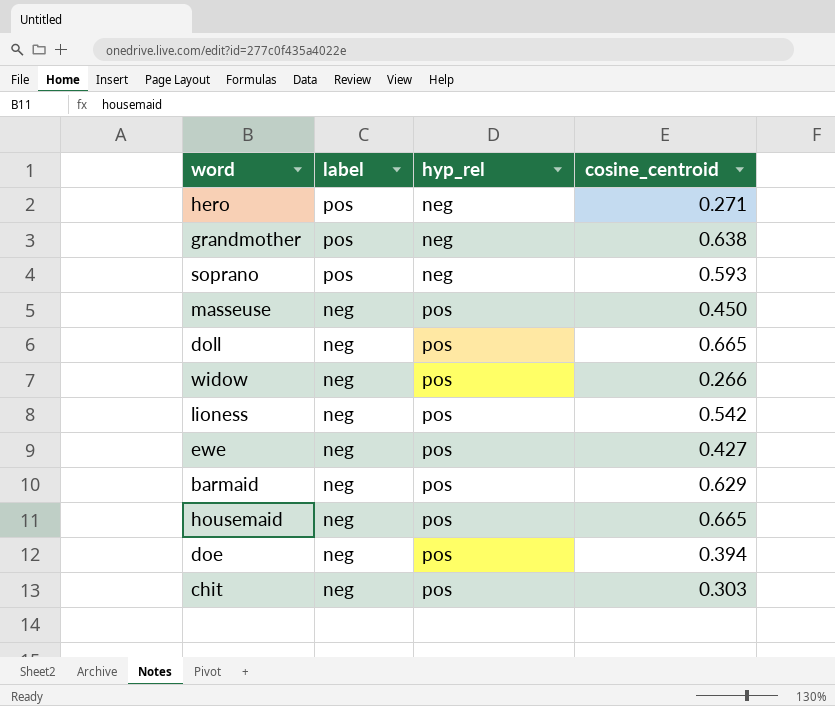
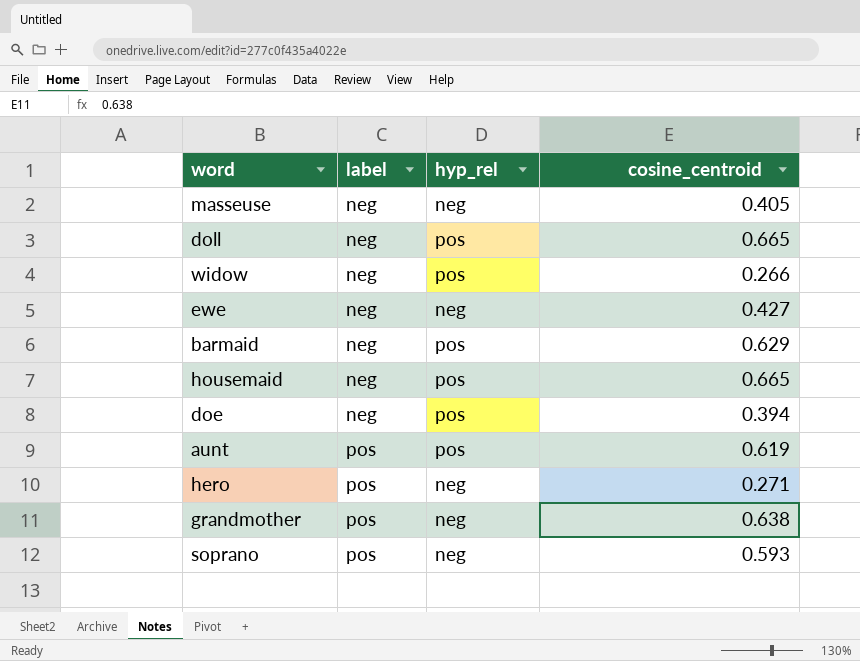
row order: label descending -> label ascending
row lioness: neg | pos | 0.542 -> none
row chit: neg | pos | 0.303 -> none
masseuse | hyp_rel: pos -> neg
masseuse | cosine_centroid: 0.450 -> 0.405
ewe | hyp_rel: pos -> neg
row aunt: none -> pos | pos | 0.619

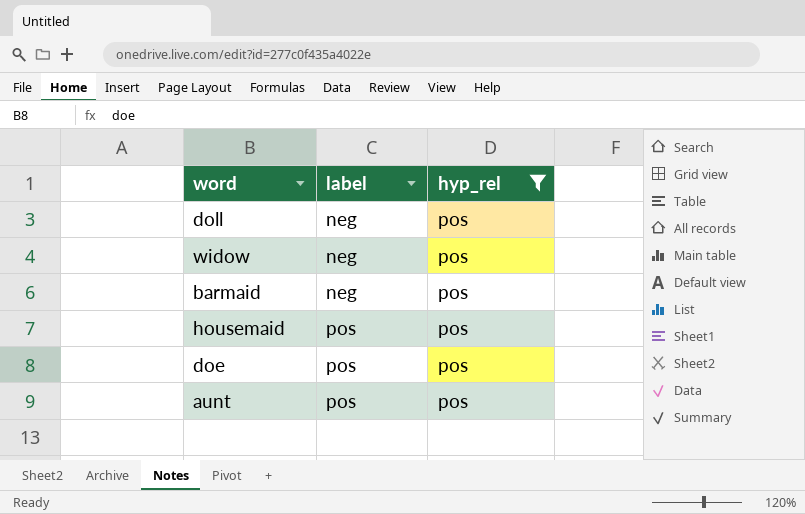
filter: none -> hyp_rel = pos
column cosine_centroid | position: 4 -> none
housemaid | label: neg -> pos
doe | label: neg -> pos

